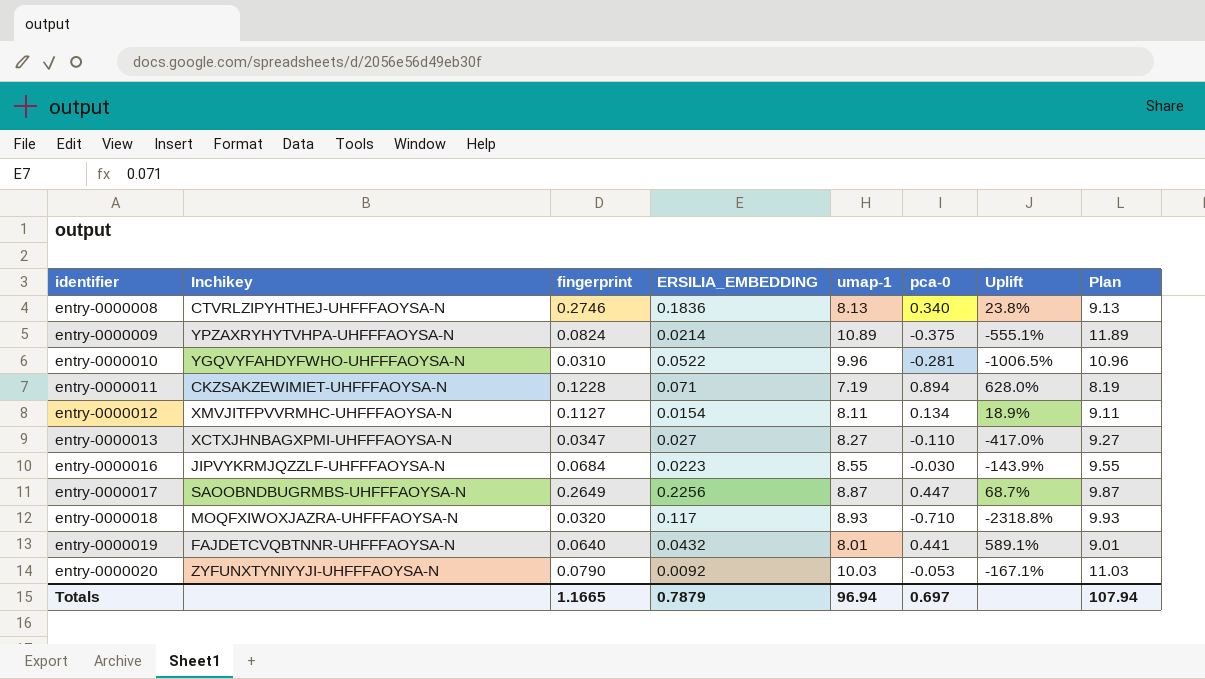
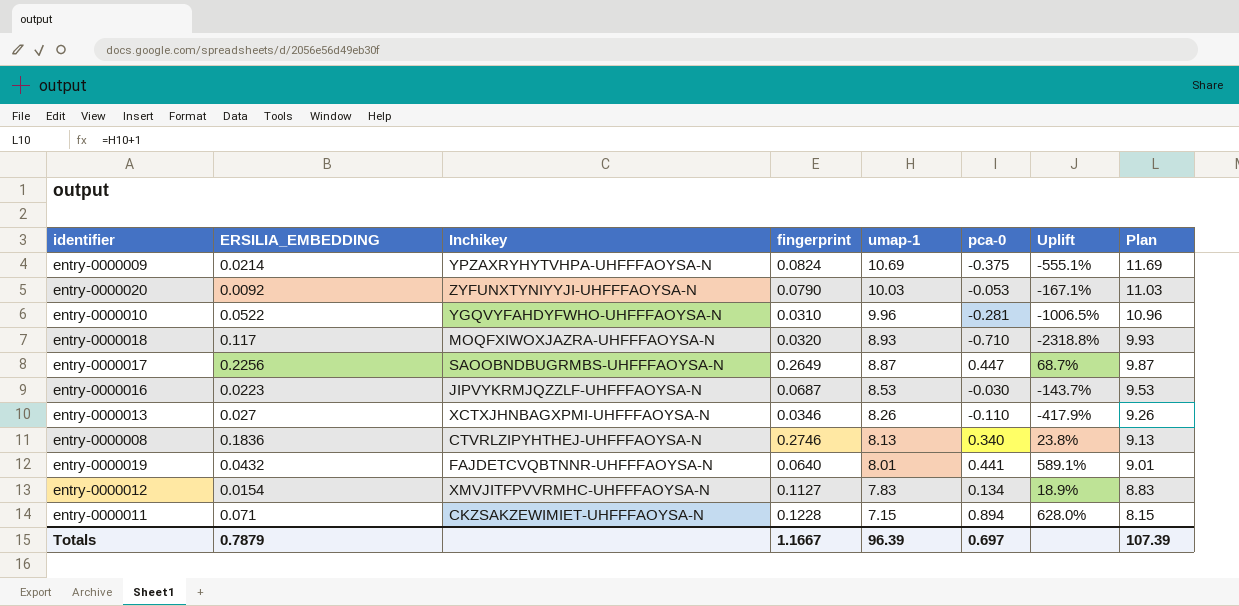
row order: identifier ascending -> umap-1 descending
column ERSILIA_EMBEDDING | position: 4 -> 2
entry-0000009 | umap-1: 10.89 -> 10.69
entry-0000009 | Plan: 11.89 -> 11.69
entry-0000016 | fingerprint: 0.0684 -> 0.0687
entry-0000016 | umap-1: 8.55 -> 8.53
entry-0000016 | Uplift: -143.9% -> -143.7%
entry-0000016 | Plan: 9.55 -> 9.53
entry-0000013 | fingerprint: 0.0347 -> 0.0346
entry-0000013 | umap-1: 8.27 -> 8.26
entry-0000013 | Uplift: -417.0% -> -417.9%
entry-0000013 | Plan: 9.27 -> 9.26
entry-0000012 | umap-1: 8.11 -> 7.83
entry-0000012 | Plan: 9.11 -> 8.83
entry-0000011 | umap-1: 7.19 -> 7.15
entry-0000011 | Plan: 8.19 -> 8.15
Totals | fingerprint: 1.1665 -> 1.1667
Totals | umap-1: 96.94 -> 96.39
Totals | Plan: 107.94 -> 107.39

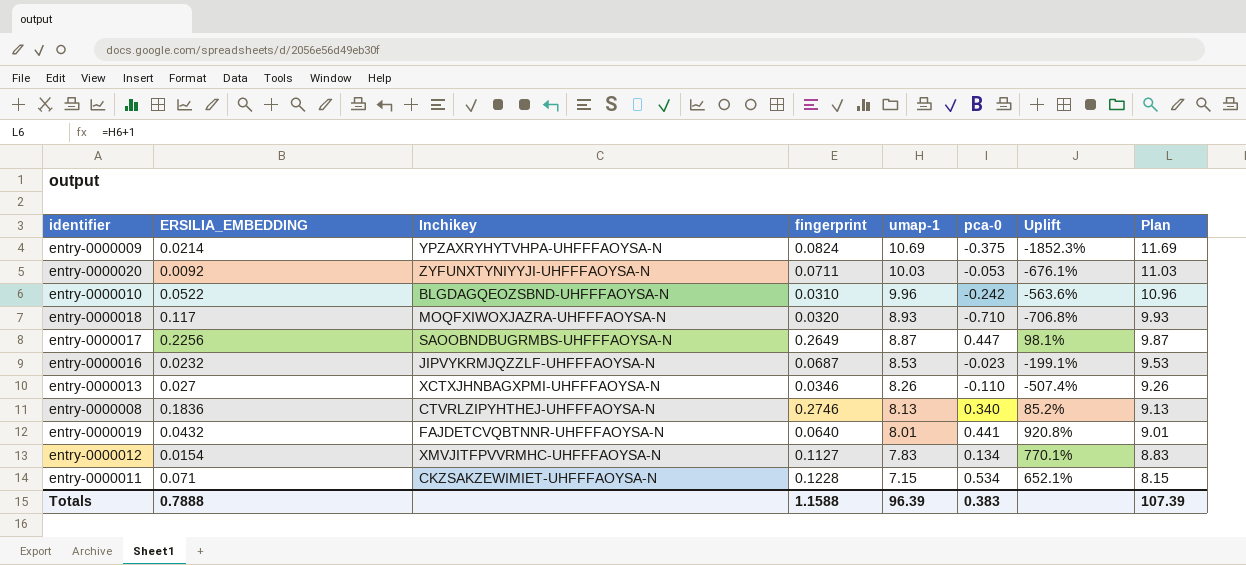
column Uplift | formula: ([pca-0] - [fingerprint]) / [fingerprint] -> ([pca-0] - [ERSILIA_EMBEDDING]) / [ERSILIA_EMBEDDING]
entry-0000020 | fingerprint: 0.0790 -> 0.0711
entry-0000010 | Inchikey: YGQVYFAHDYFWHO-UHFFFAOYSA-N -> BLGDAGQEOZSBND-UHFFFAOYSA-N
entry-0000010 | pca-0: -0.281 -> -0.242
entry-0000016 | ERSILIA_EMBEDDING: 0.0223 -> 0.0232
entry-0000016 | pca-0: -0.030 -> -0.023
entry-0000011 | pca-0: 0.894 -> 0.534
Totals | ERSILIA_EMBEDDING: 0.7879 -> 0.7888
Totals | fingerprint: 1.1667 -> 1.1588
Totals | pca-0: 0.697 -> 0.383

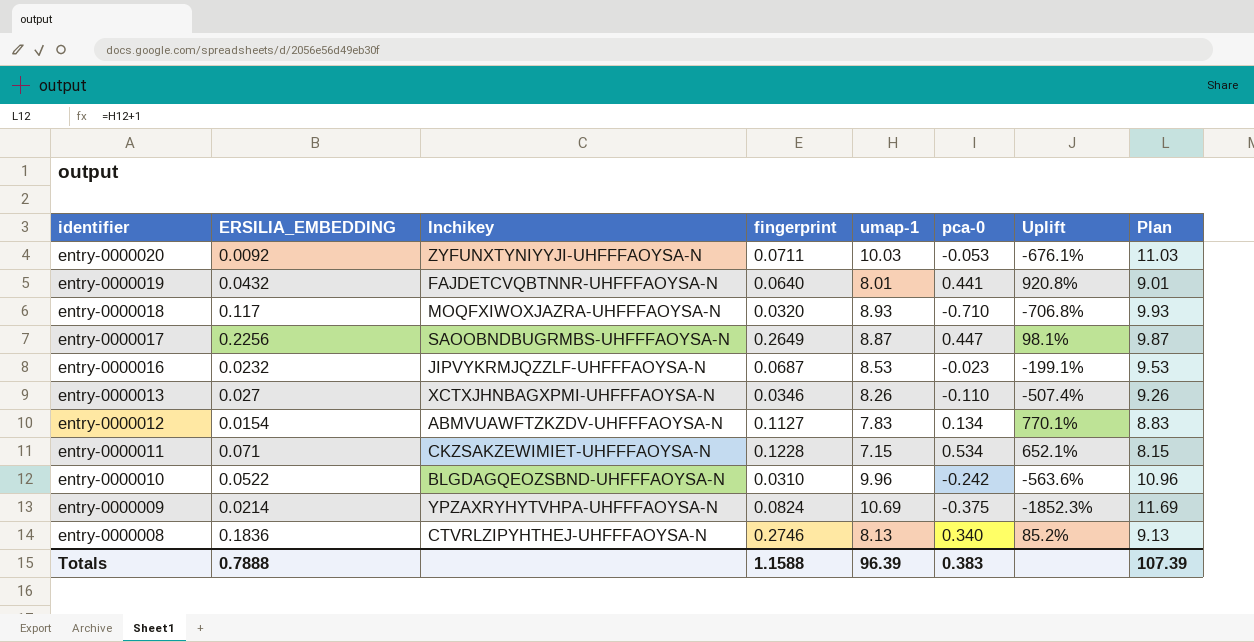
row order: umap-1 descending -> identifier descending
entry-0000012 | Inchikey: XMVJITFPVVRMHC-UHFFFAOYSA-N -> ABMVUAWFTZKZDV-UHFFFAOYSA-N

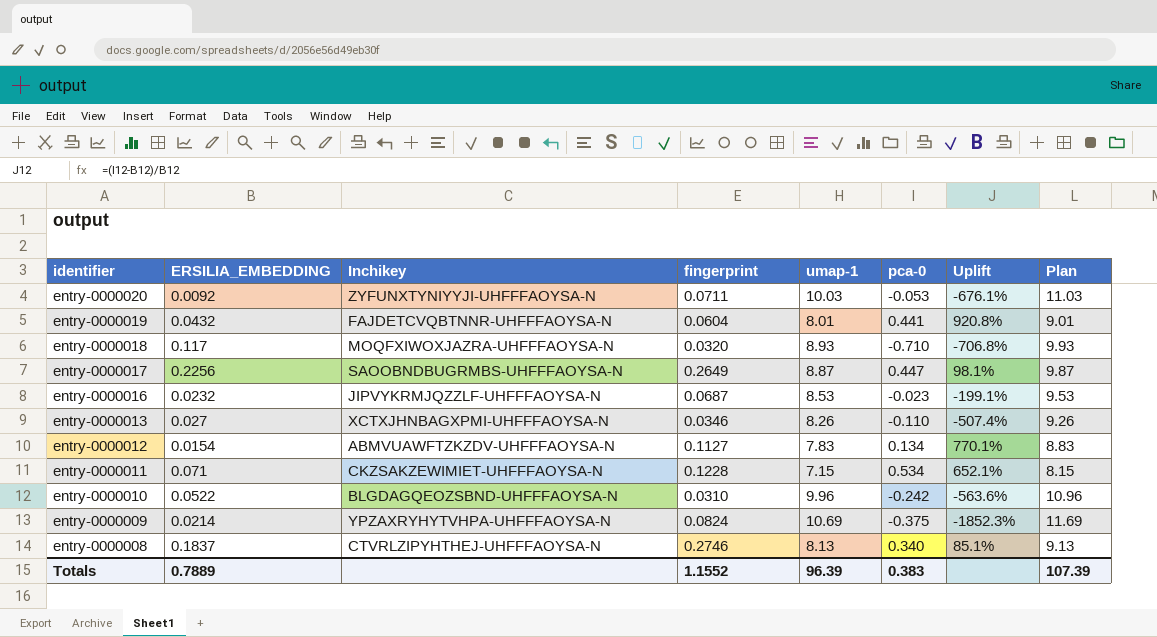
entry-0000019 | fingerprint: 0.0640 -> 0.0604
entry-0000008 | ERSILIA_EMBEDDING: 0.1836 -> 0.1837
entry-0000008 | Uplift: 85.2% -> 85.1%
Totals | ERSILIA_EMBEDDING: 0.7888 -> 0.7889
Totals | fingerprint: 1.1588 -> 1.1552

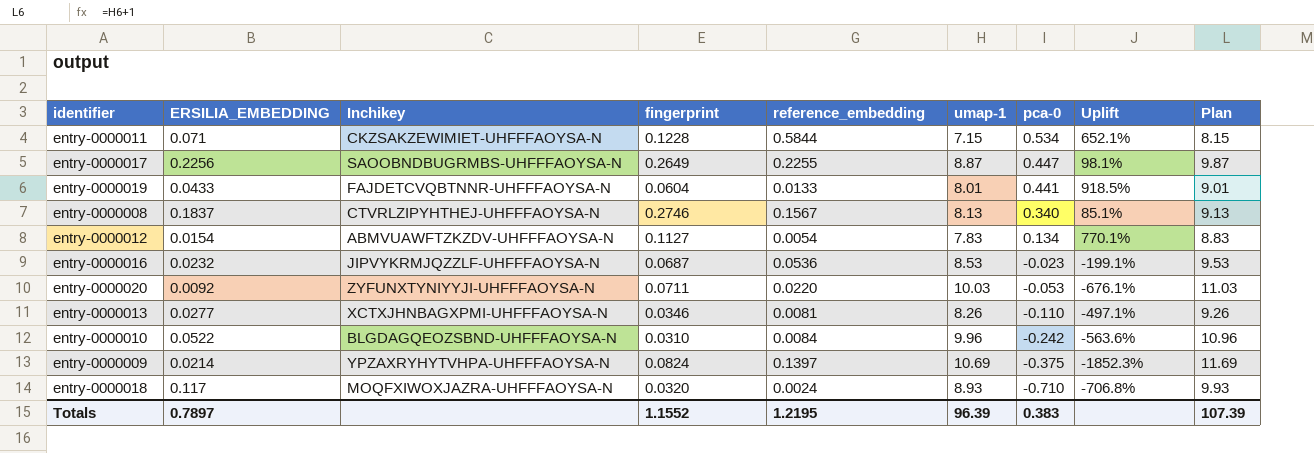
row order: identifier descending -> pca-0 descending
column reference_embedding | position: none -> 5
entry-0000019 | ERSILIA_EMBEDDING: 0.0432 -> 0.0433
entry-0000019 | Uplift: 920.8% -> 918.5%
entry-0000013 | ERSILIA_EMBEDDING: 0.027 -> 0.0277
entry-0000013 | Uplift: -507.4% -> -497.1%
Totals | ERSILIA_EMBEDDING: 0.7889 -> 0.7897

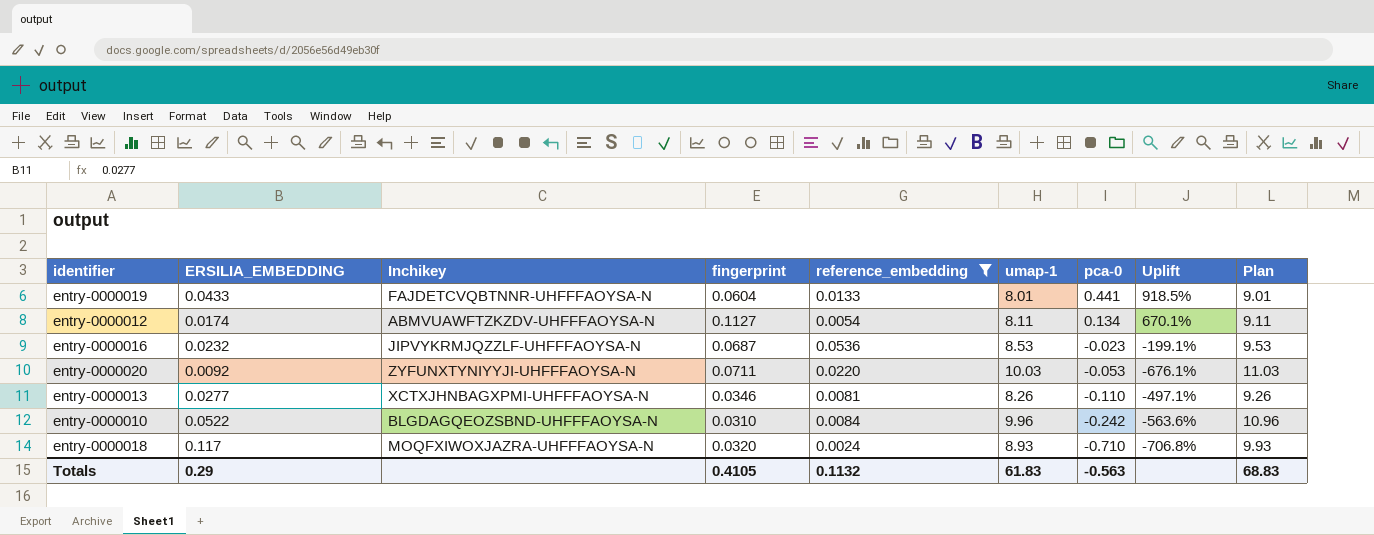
filter: none -> reference_embedding <= 0.0536
entry-0000012 | ERSILIA_EMBEDDING: 0.0154 -> 0.0174
entry-0000012 | umap-1: 7.83 -> 8.11
entry-0000012 | Uplift: 770.1% -> 670.1%
entry-0000012 | Plan: 8.83 -> 9.11
Totals | ERSILIA_EMBEDDING: 0.7897 -> 0.29
Totals | fingerprint: 1.1552 -> 0.4105
Totals | reference_embedding: 1.2195 -> 0.1132
Totals | umap-1: 96.39 -> 61.83
Totals | pca-0: 0.383 -> -0.563
Totals | Plan: 107.39 -> 68.83

